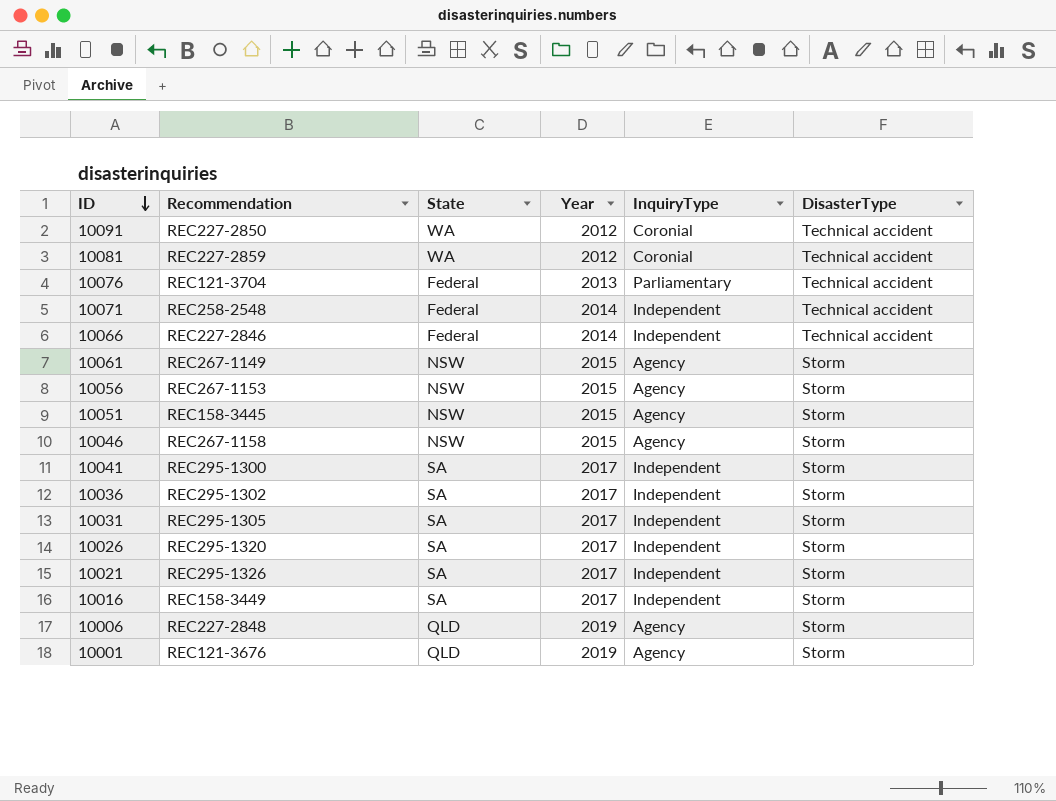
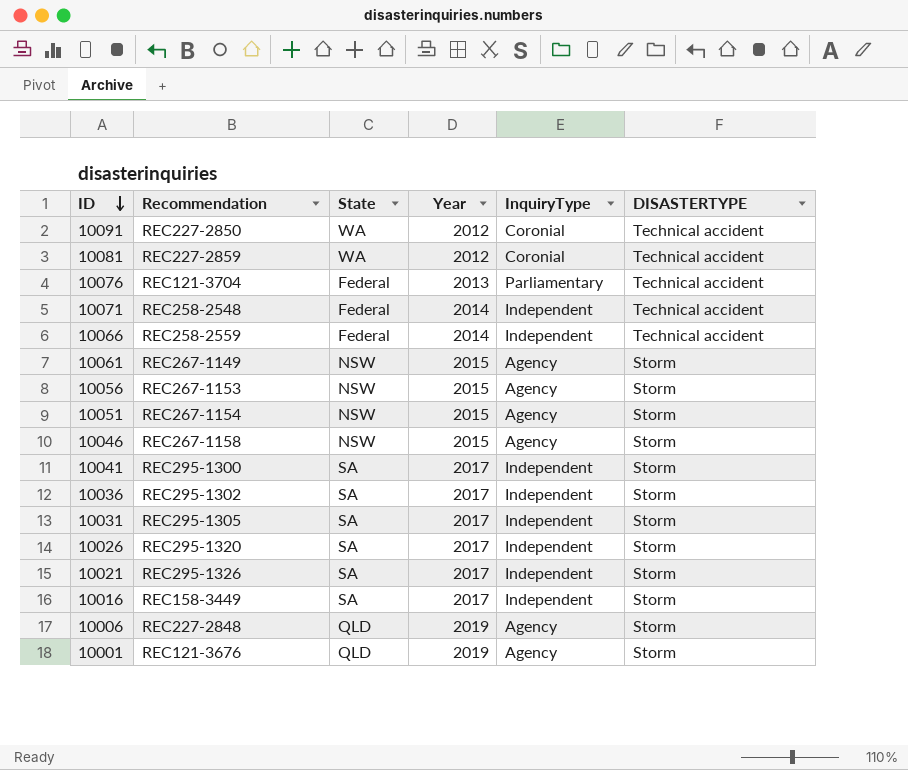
column name: DisasterType -> DISASTERTYPE
10066 | Recommendation: REC227-2846 -> REC258-2559
10051 | Recommendation: REC158-3445 -> REC267-1154

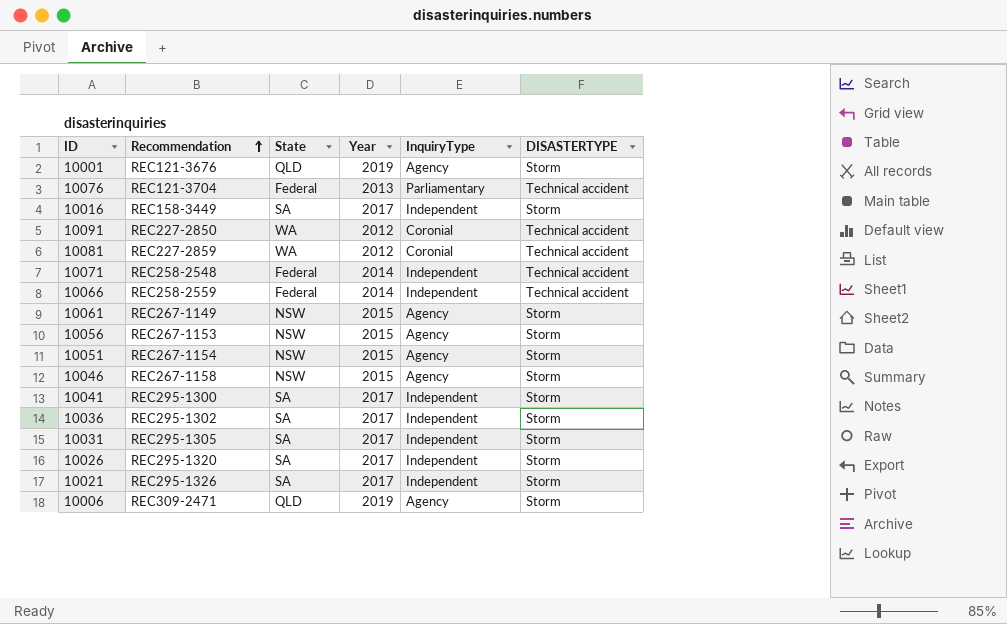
row order: ID descending -> Recommendation ascending
10006 | Recommendation: REC227-2848 -> REC309-2471

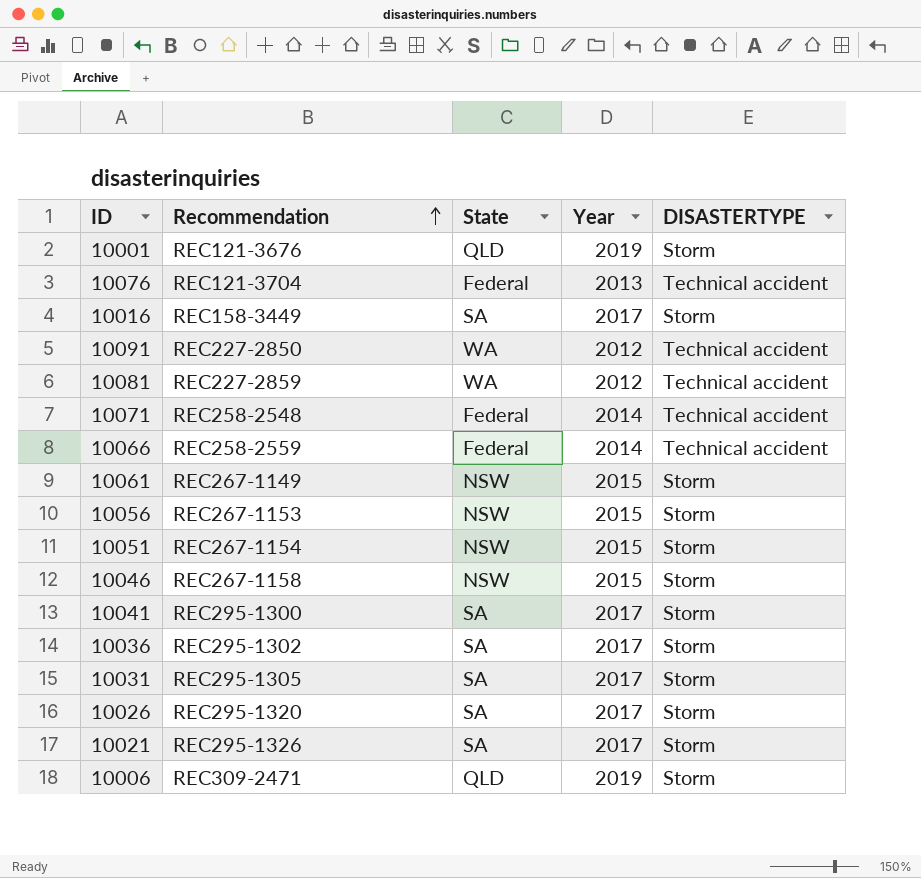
column InquiryType | position: 5 -> none

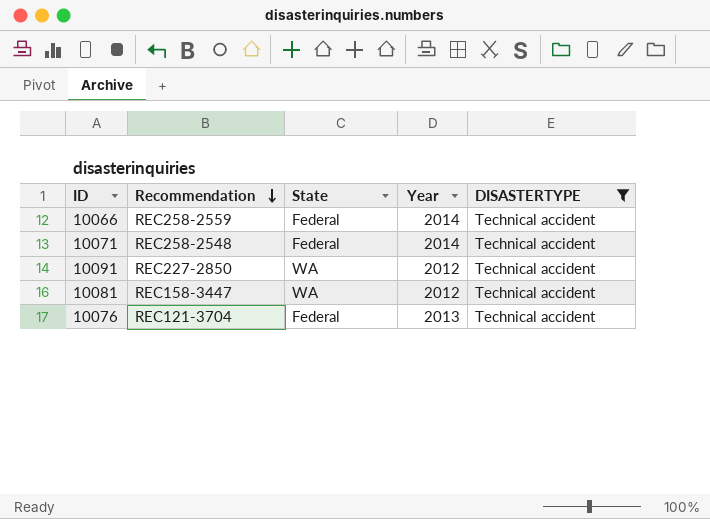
filter: none -> DISASTERTYPE = Technical accident
row order: Recommendation ascending -> Recommendation descending
10081 | Recommendation: REC227-2859 -> REC158-3447

